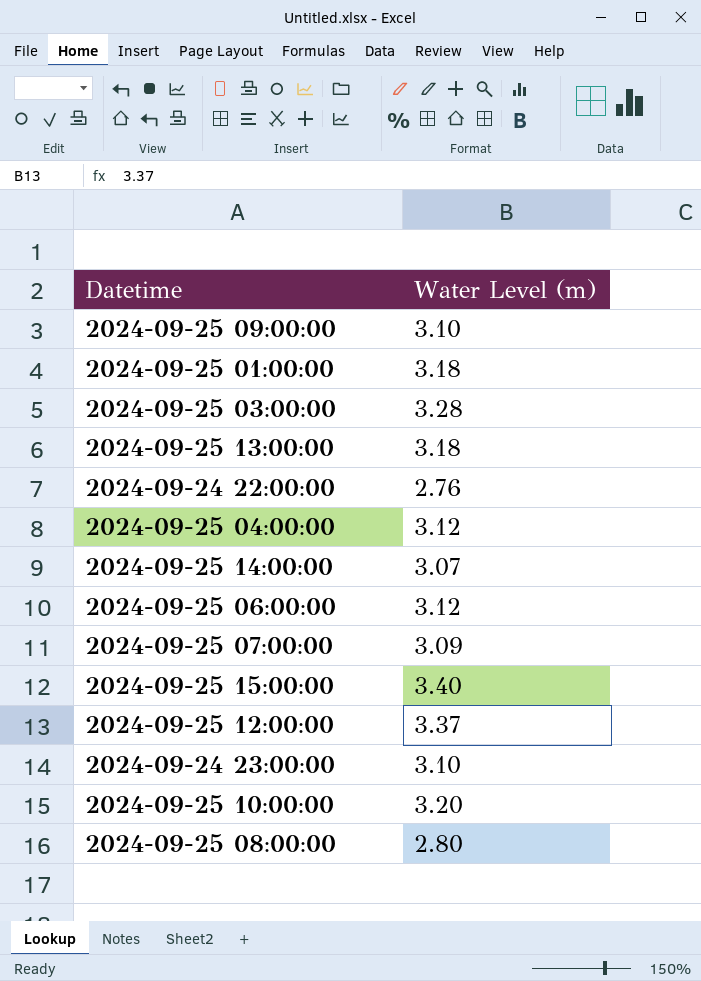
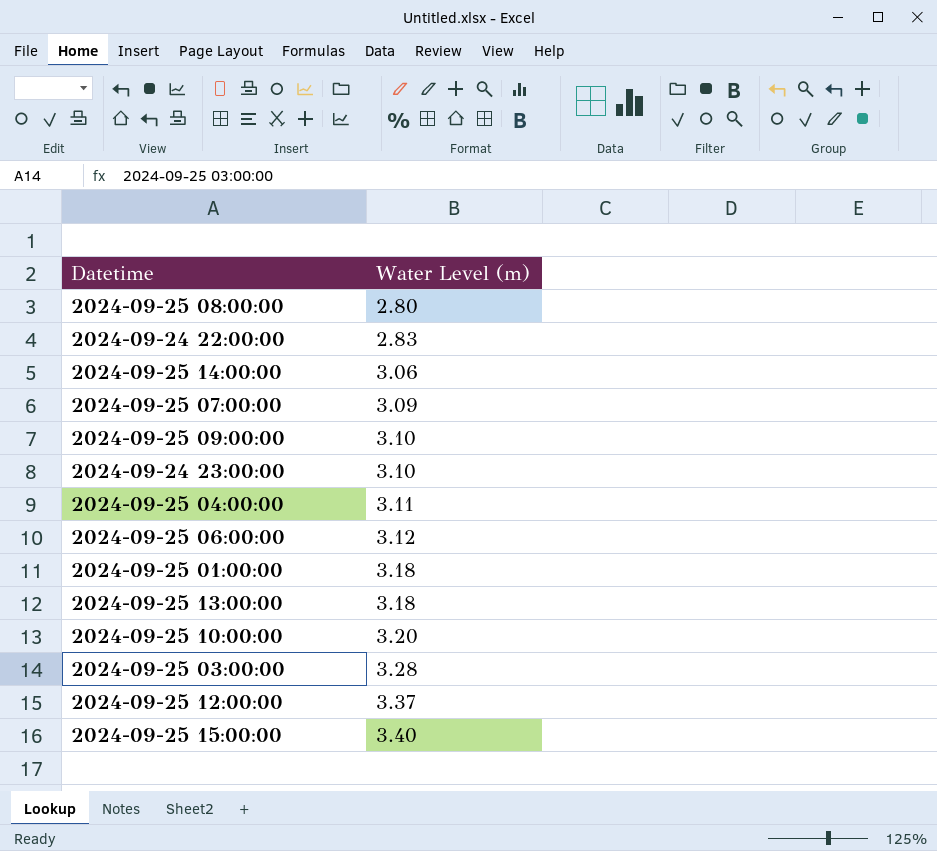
row order: none -> Water Level (m) ascending
2024-09-24 22:00:00 | Water Level (m): 2.76 -> 2.83
2024-09-25 14:00:00 | Water Level (m): 3.07 -> 3.06
2024-09-25 04:00:00 | Water Level (m): 3.12 -> 3.11

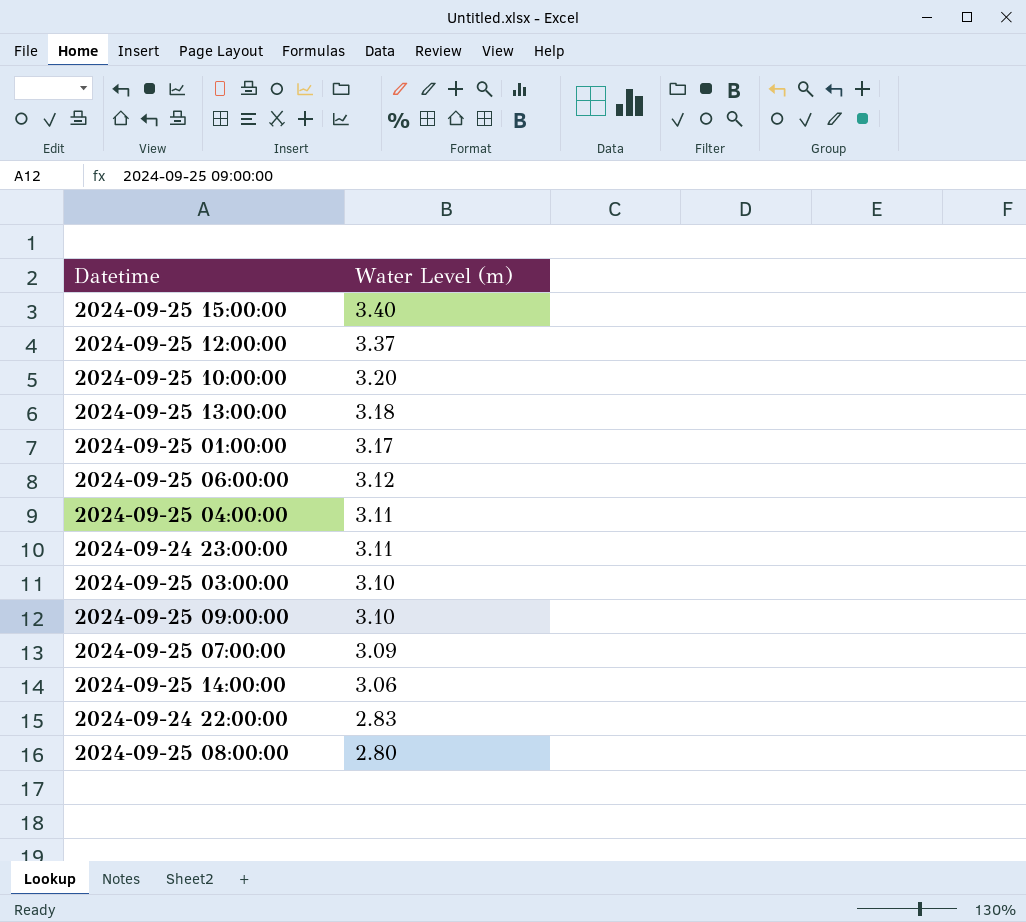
row order: Water Level (m) ascending -> Water Level (m) descending
2024-09-25 01:00:00 | Water Level (m): 3.18 -> 3.17
2024-09-24 23:00:00 | Water Level (m): 3.10 -> 3.11
2024-09-25 03:00:00 | Water Level (m): 3.28 -> 3.10

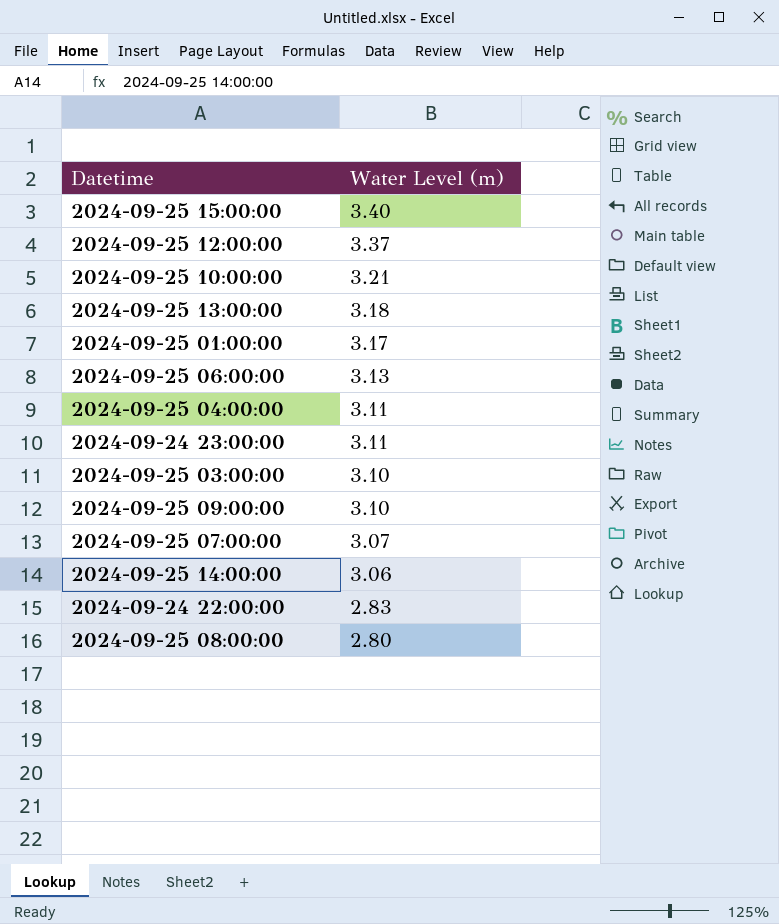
2024-09-25 10:00:00 | Water Level (m): 3.20 -> 3.21
2024-09-25 06:00:00 | Water Level (m): 3.12 -> 3.13
2024-09-25 07:00:00 | Water Level (m): 3.09 -> 3.07

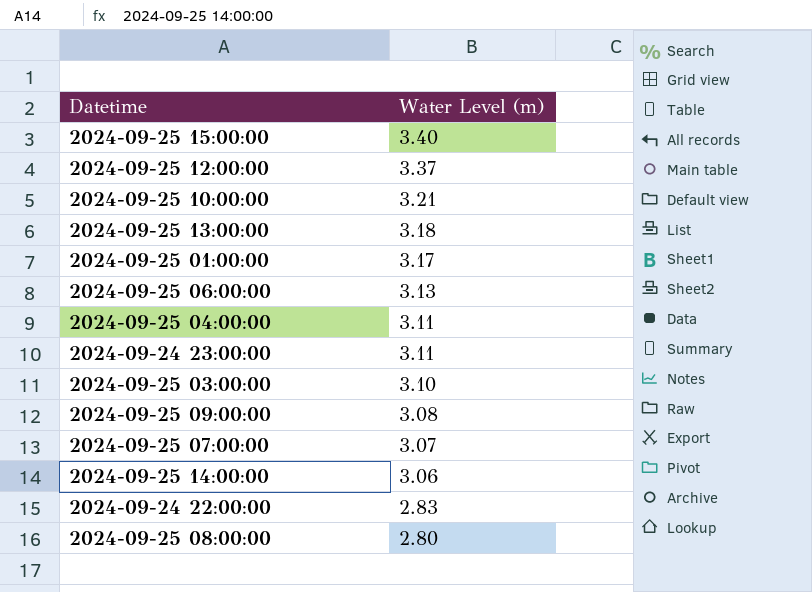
2024-09-25 09:00:00 | Water Level (m): 3.10 -> 3.08

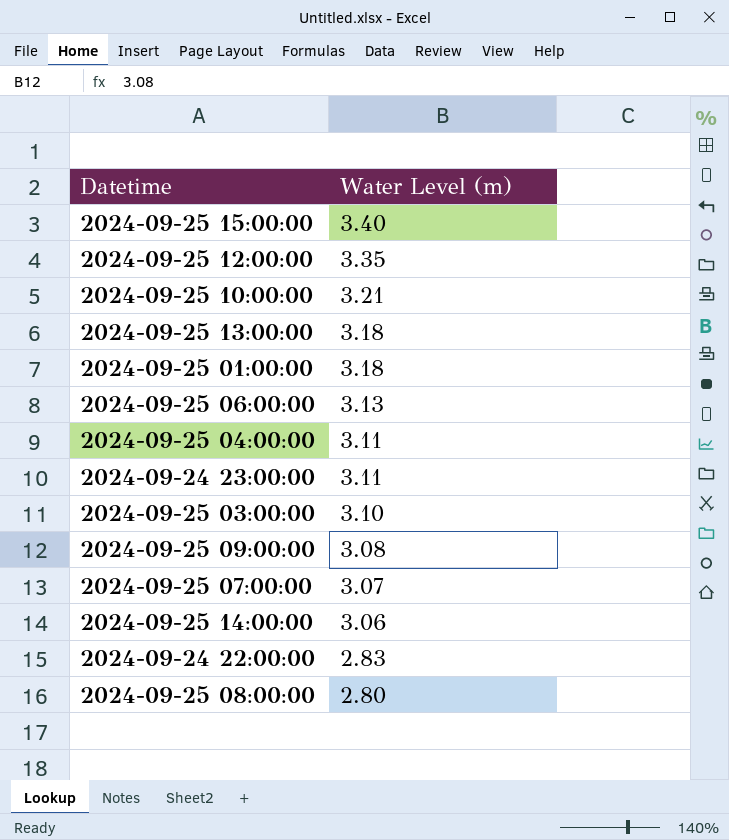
2024-09-25 12:00:00 | Water Level (m): 3.37 -> 3.35
2024-09-25 01:00:00 | Water Level (m): 3.17 -> 3.18

